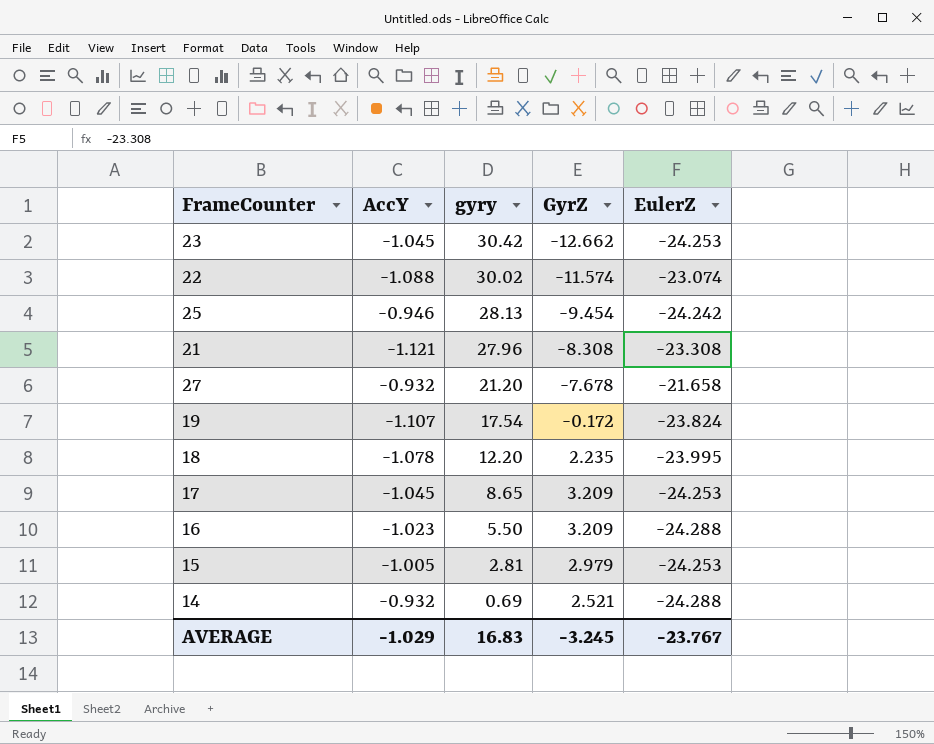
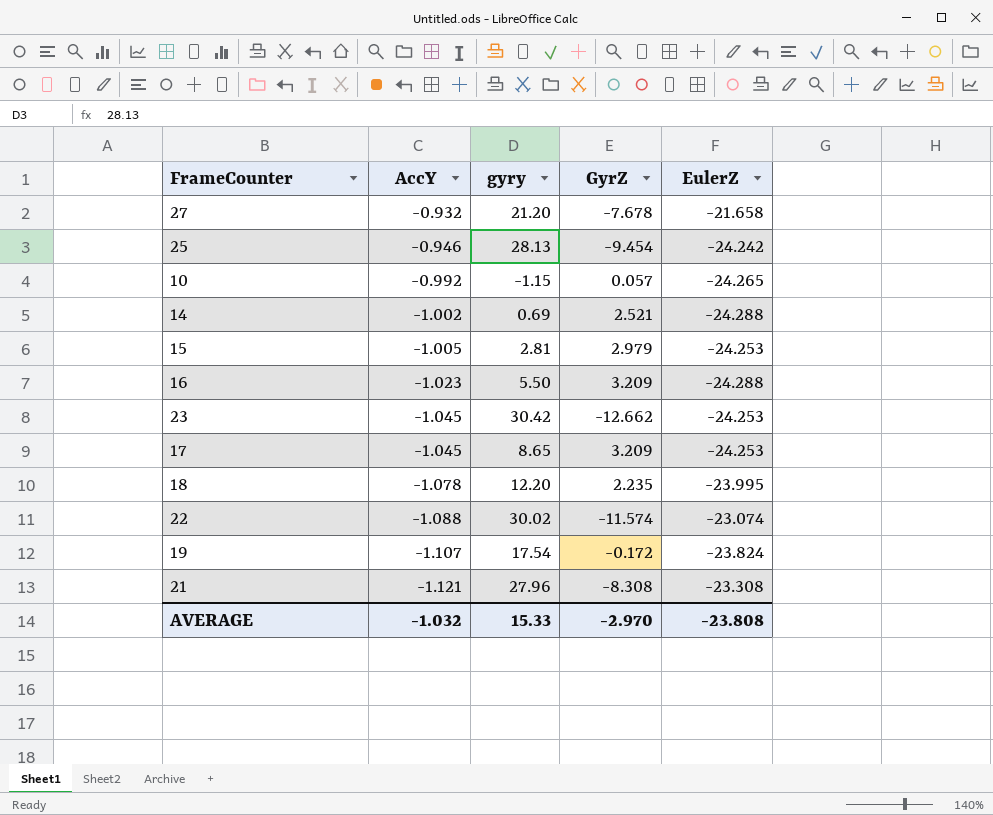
row order: gyry descending -> AccY descending
row 10: none -> -0.992 | -1.15 | 0.057 | -24.265
14 | AccY: -0.932 -> -1.002
AVERAGE | AccY: -1.029 -> -1.032
AVERAGE | gyry: 16.83 -> 15.33
AVERAGE | GyrZ: -3.245 -> -2.970
AVERAGE | EulerZ: -23.767 -> -23.808

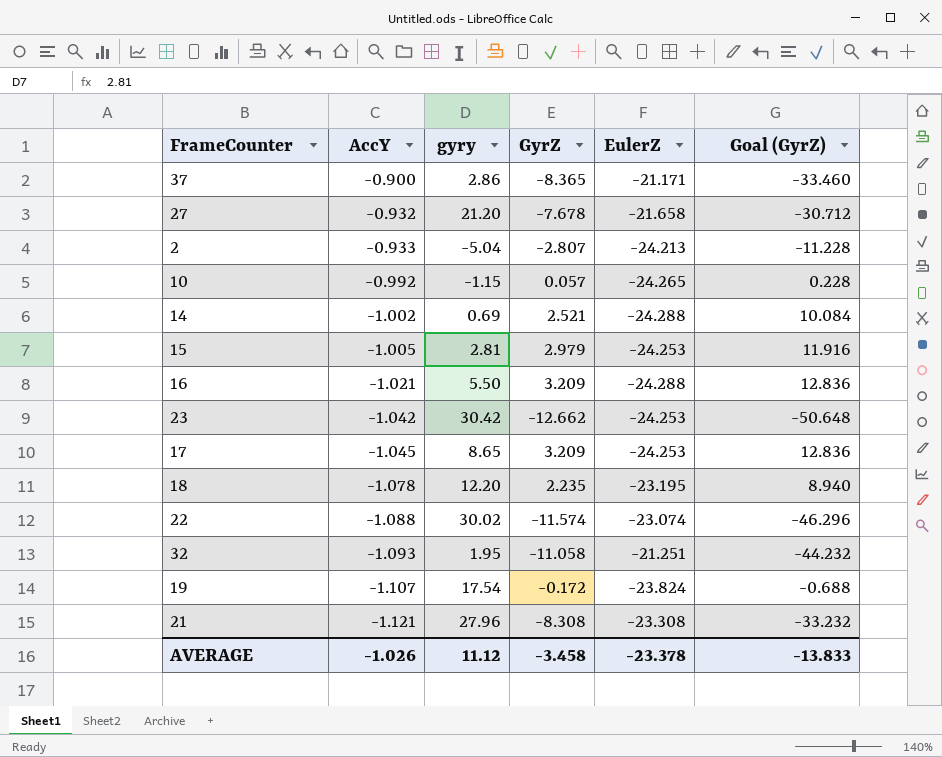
column Goal (GyrZ) | formula: none -> [GyrZ] * 4
row 25: -0.946 | 28.13 | -9.454 | -24.242 -> none
row 37: none -> -0.900 | 2.86 | -8.365 | -21.171 | -33.460
row 2: none -> -0.933 | -5.04 | -2.807 | -24.213 | -11.228
16 | AccY: -1.023 -> -1.021
23 | AccY: -1.045 -> -1.042
18 | EulerZ: -23.995 -> -23.195
row 32: none -> -1.093 | 1.95 | -11.058 | -21.251 | -44.232
AVERAGE | AccY: -1.032 -> -1.026
AVERAGE | gyry: 15.33 -> 11.12
AVERAGE | GyrZ: -2.970 -> -3.458
AVERAGE | EulerZ: -23.808 -> -23.378

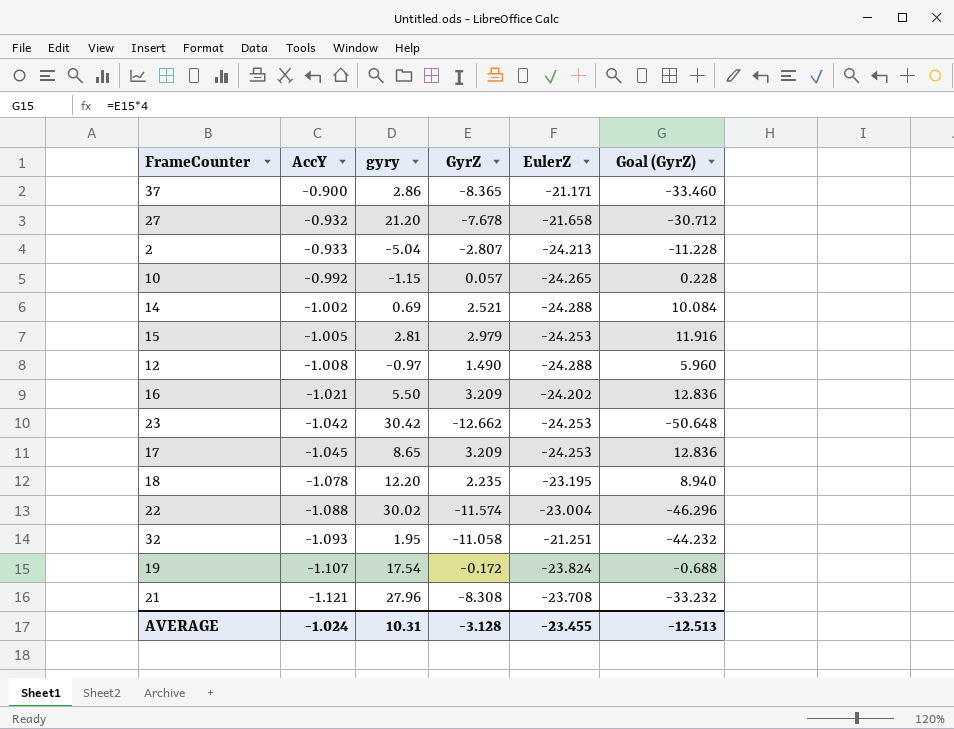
row 12: none -> -1.008 | -0.97 | 1.490 | -24.288 | 5.960
16 | EulerZ: -24.288 -> -24.202
22 | EulerZ: -23.074 -> -23.004
21 | EulerZ: -23.308 -> -23.708
AVERAGE | AccY: -1.026 -> -1.024
AVERAGE | gyry: 11.12 -> 10.31
AVERAGE | GyrZ: -3.458 -> -3.128
AVERAGE | EulerZ: -23.378 -> -23.455
AVERAGE | Goal (GyrZ): -13.833 -> -12.513

